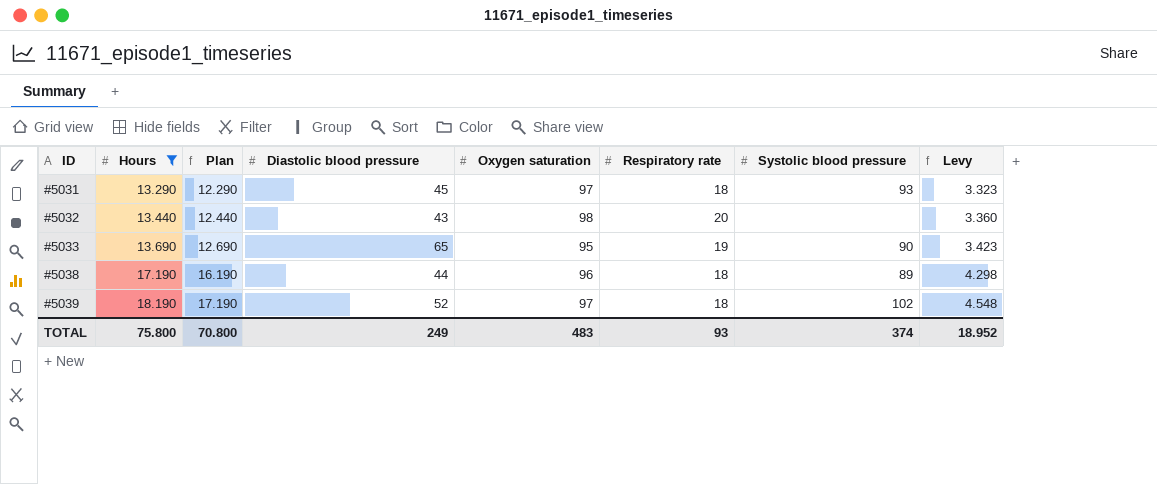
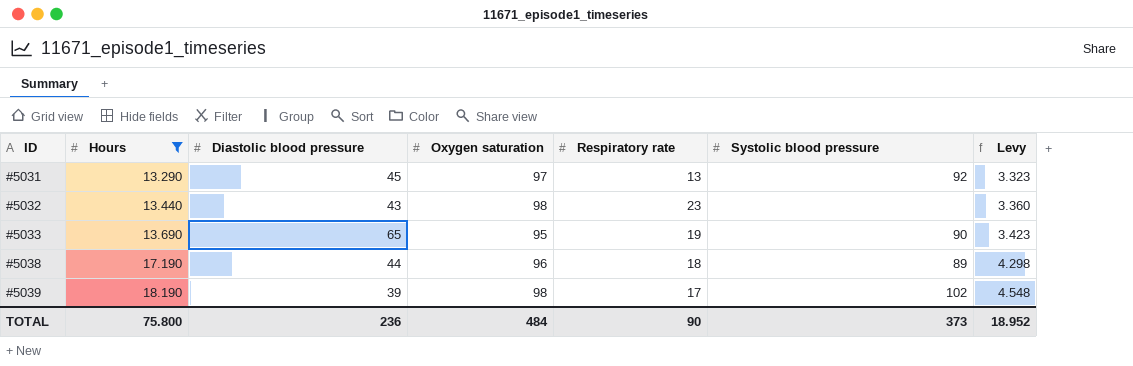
column Plan | formula: [Hours] - 1 -> none
#5031 | Respiratory rate: 18 -> 13
#5031 | Systolic blood pressure: 93 -> 92
#5032 | Respiratory rate: 20 -> 23
#5039 | Diastolic blood pressure: 52 -> 39
#5039 | Oxygen saturation: 97 -> 98
#5039 | Respiratory rate: 18 -> 17
TOTAL | Diastolic blood pressure: 249 -> 236
TOTAL | Oxygen saturation: 483 -> 484
TOTAL | Respiratory rate: 93 -> 90
TOTAL | Systolic blood pressure: 374 -> 373

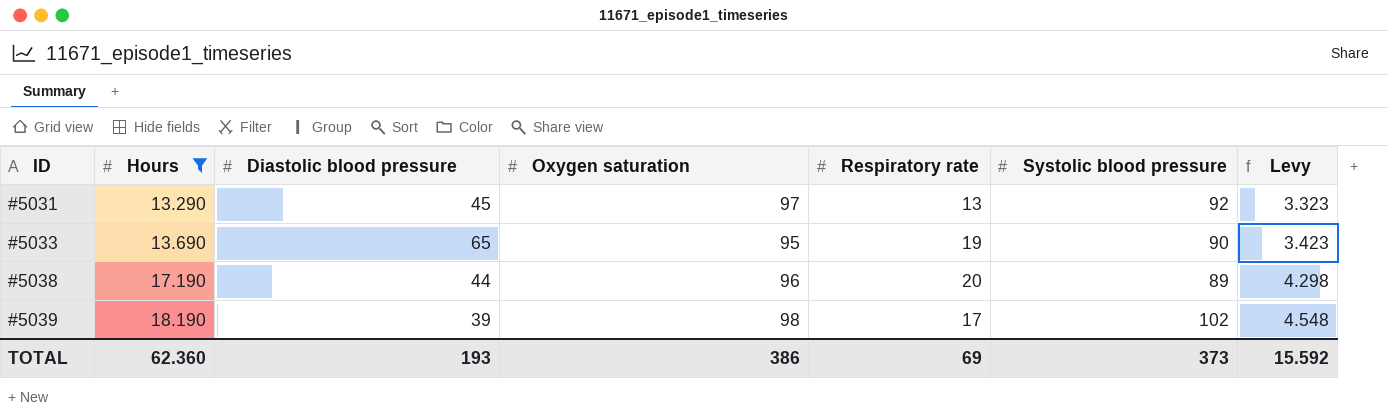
row #5032: 13.440 | 43 | 98 | 23 | none | 3.360 -> none
#5038 | Respiratory rate: 18 -> 20
TOTAL | Hours: 75.800 -> 62.360
TOTAL | Diastolic blood pressure: 236 -> 193
TOTAL | Oxygen saturation: 484 -> 386
TOTAL | Respiratory rate: 90 -> 69
TOTAL | Levy: 18.952 -> 15.592

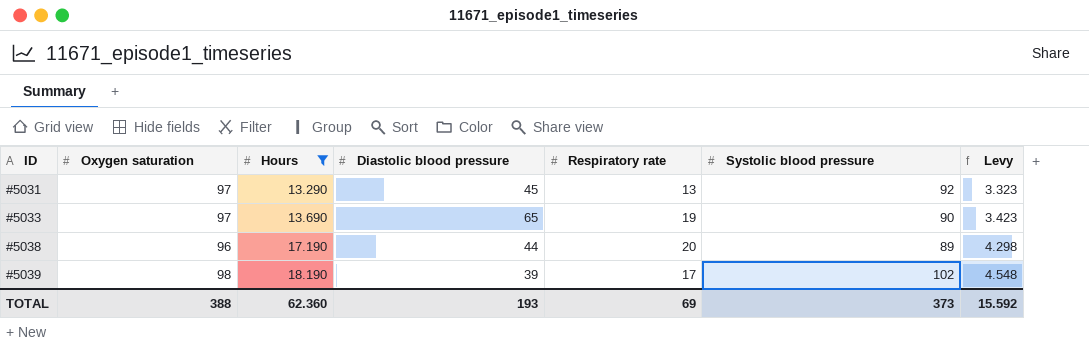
column Oxygen saturation | position: 4 -> 2
#5033 | Oxygen saturation: 95 -> 97
TOTAL | Oxygen saturation: 386 -> 388

